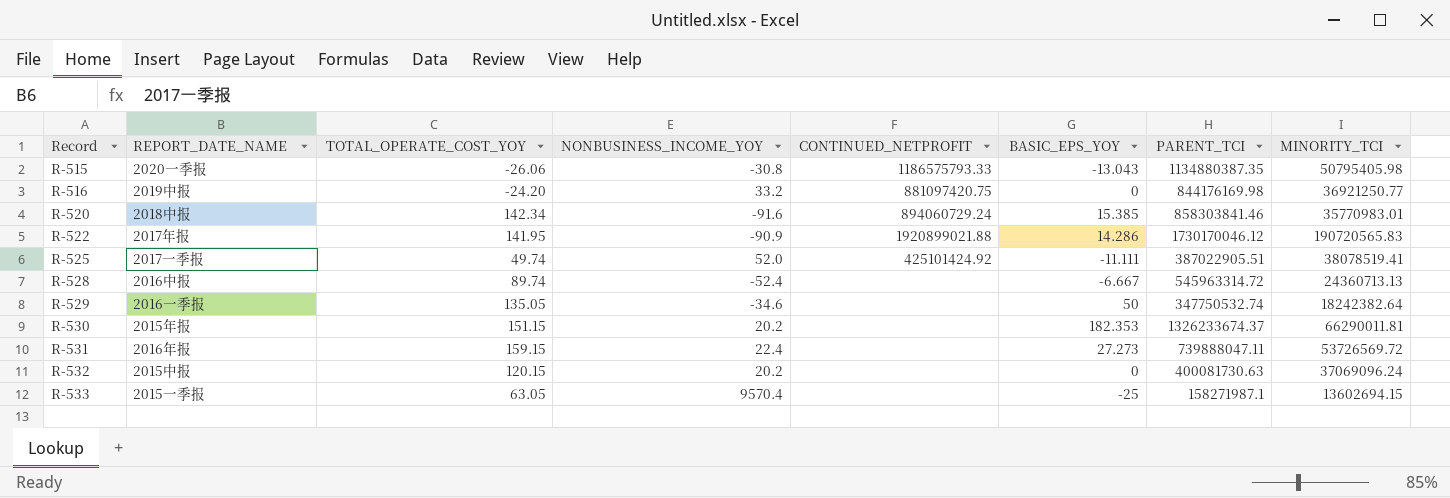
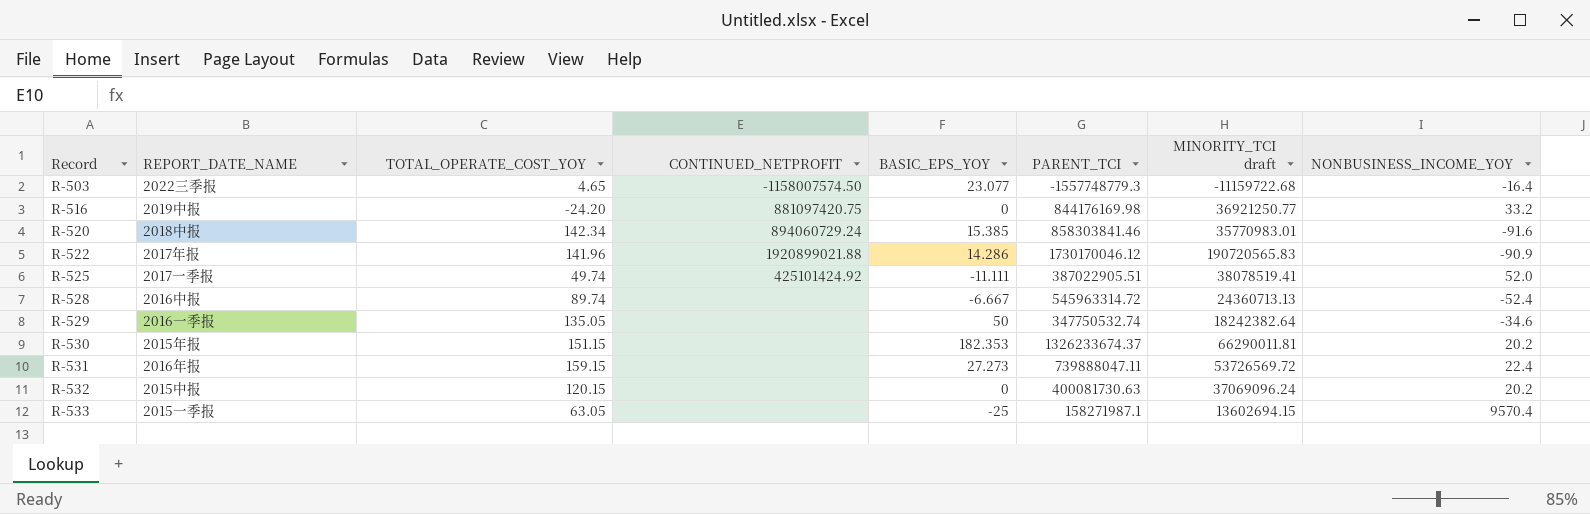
column name: MINORITY_TCI -> MINORITY_TCI draft
column NONBUSINESS_INCOME_YOY | position: 4 -> 8
row R-515: 2020一季报 | -26.06 | -30.8 | 1186575793.33 | -13.043 | 1134880387.35 | 50795405.98 -> none
row R-503: none -> 2022三季报 | 4.65 | -1158007574.50 | 23.077 | -1557748779.3 | -11159722.68 | -16.4
R-522 | TOTAL_OPERATE_COST_YOY: 141.95 -> 141.96

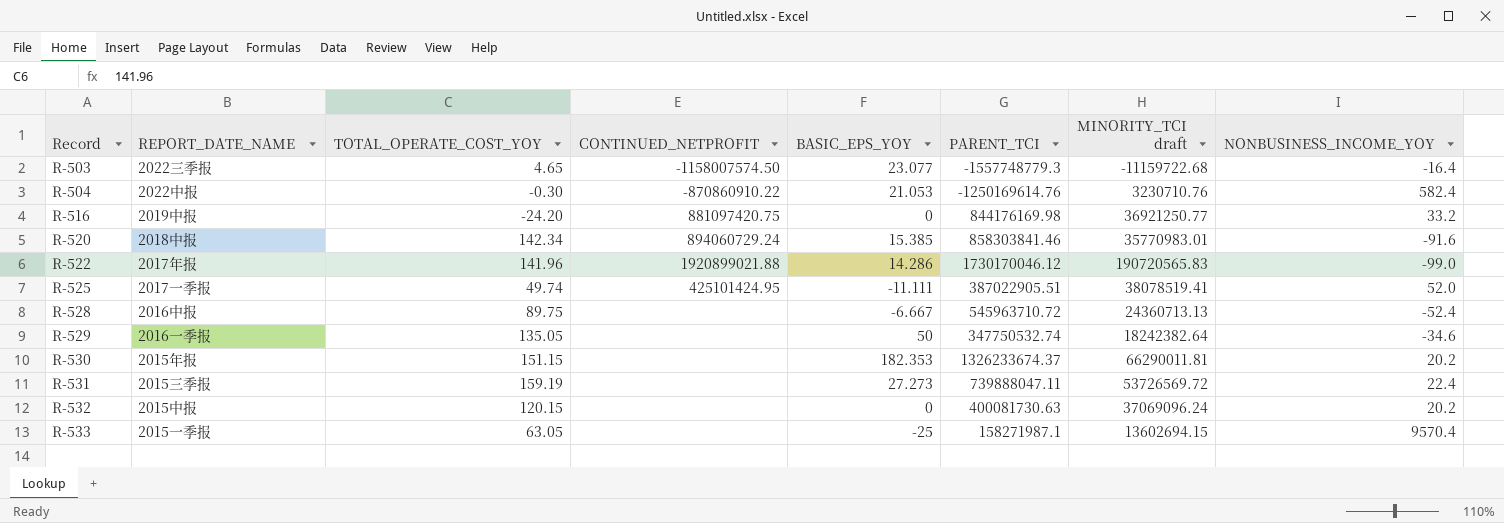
row R-504: none -> 2022中报 | -0.30 | -870860910.22 | 21.053 | -1250169614.76 | 3230710.76 | 582.4
R-522 | NONBUSINESS_INCOME_YOY: -90.9 -> -99.0
R-525 | CONTINUED_NETPROFIT: 425101424.92 -> 425101424.95
R-528 | TOTAL_OPERATE_COST_YOY: 89.74 -> 89.75
R-528 | PARENT_TCI: 545963314.72 -> 545963710.72
R-531 | REPORT_DATE_NAME: 2016年报 -> 2015三季报
R-531 | TOTAL_OPERATE_COST_YOY: 159.15 -> 159.19

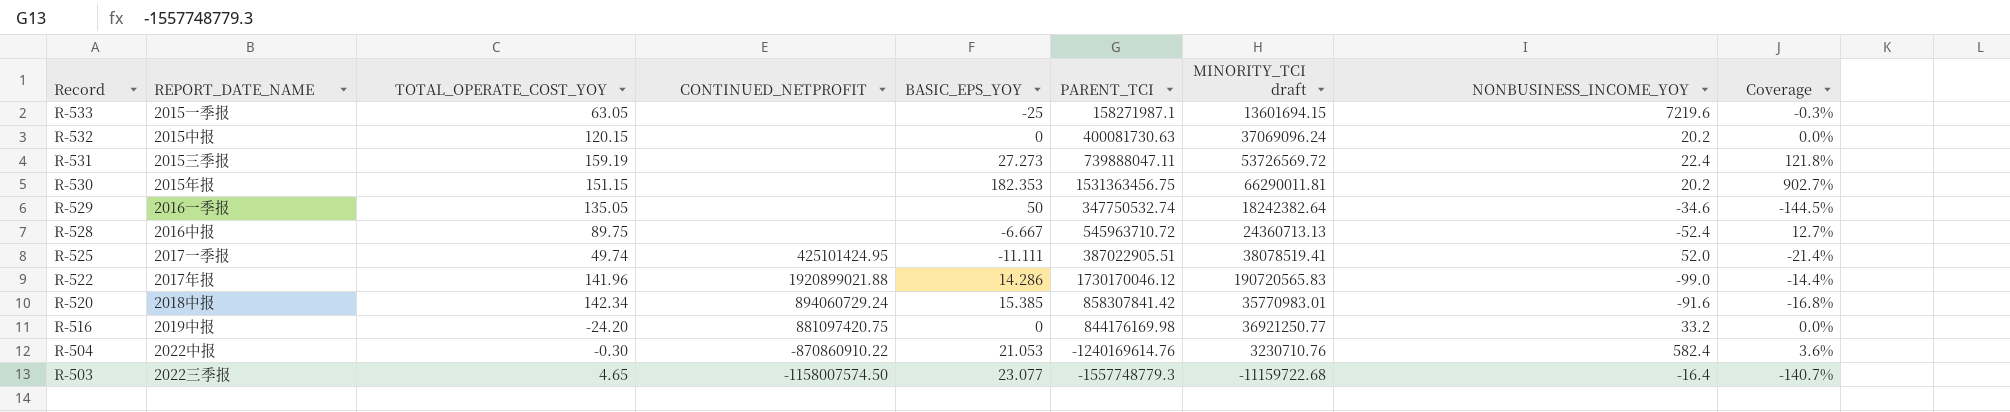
row order: Record ascending -> Record descending
column Coverage | formula: none -> [BASIC_EPS_YOY] / [NONBUSINESS_INCOME_YOY]
R-533 | MINORITY_TCI draft: 13602694.15 -> 13601694.15
R-533 | NONBUSINESS_INCOME_YOY: 9570.4 -> 7219.6
R-530 | PARENT_TCI: 1326233674.37 -> 1531363456.75
R-520 | PARENT_TCI: 858303841.46 -> 858307841.42
R-504 | PARENT_TCI: -1250169614.76 -> -1240169614.76

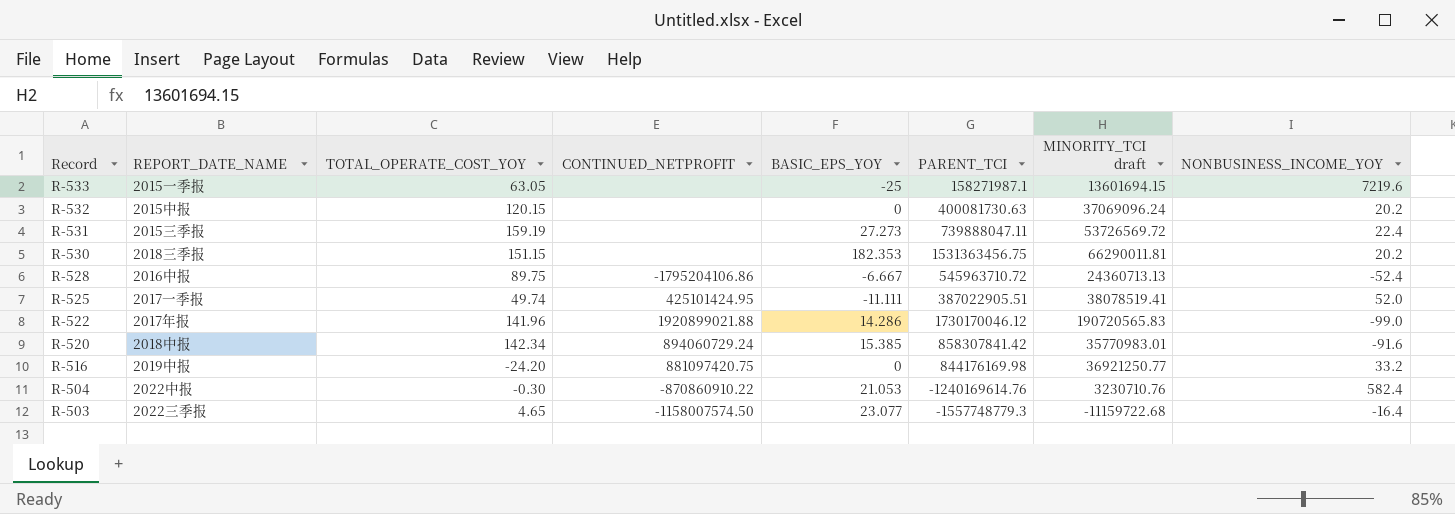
column Coverage | formula: [BASIC_EPS_YOY] / [NONBUSINESS_INCOME_YOY] -> none
row R-529: 2016一季报 | 135.05 | none | 50 | 347750532.74 | 18242382.64 | -34.6 | -144.5% -> none
R-530 | REPORT_DATE_NAME: 2015年报 -> 2018三季报
R-528 | CONTINUED_NETPROFIT: none -> -1795204106.86

